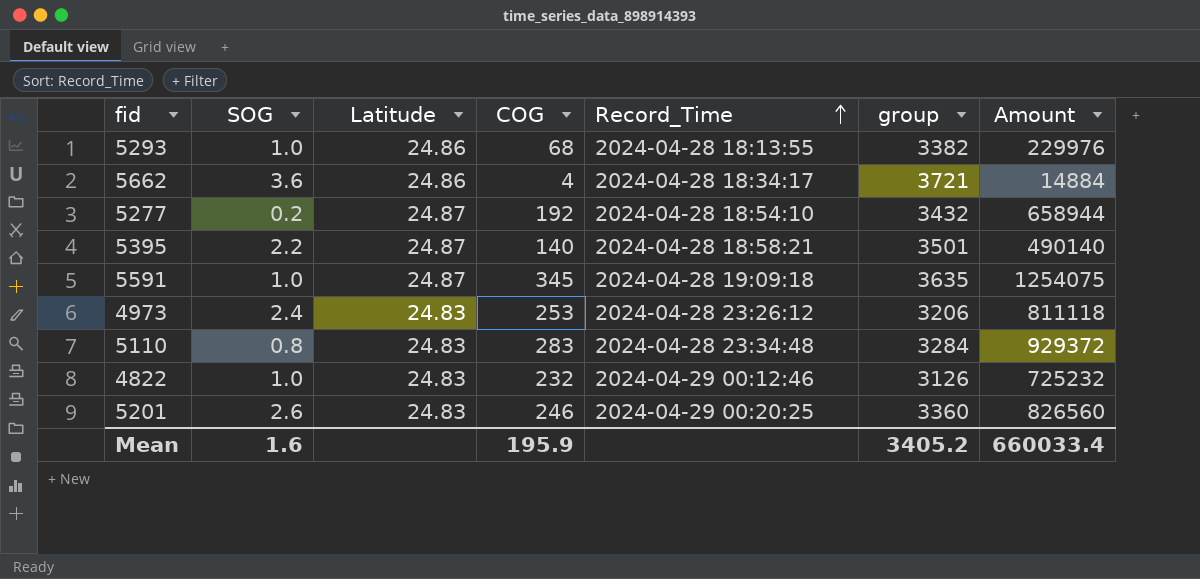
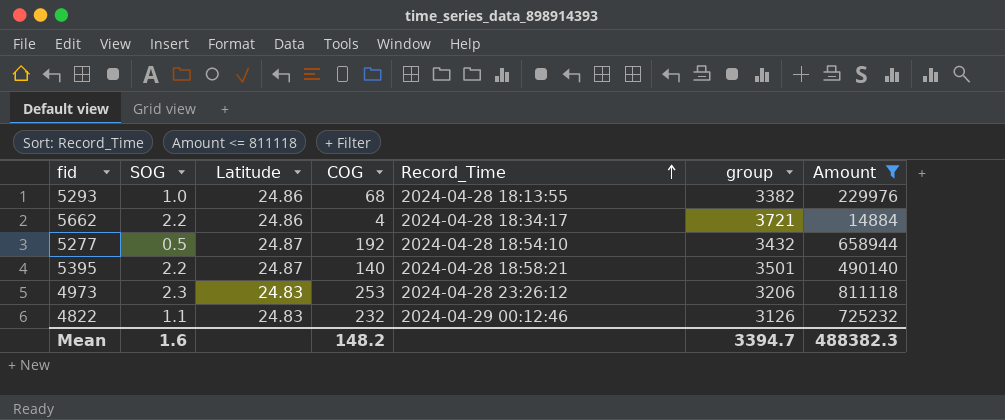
filter: none -> Amount <= 811118
5662 | SOG: 3.6 -> 2.2
5277 | SOG: 0.2 -> 0.5
4973 | SOG: 2.4 -> 2.3
4822 | SOG: 1.0 -> 1.1
Mean | COG: 195.9 -> 148.2
Mean | group: 3405.2 -> 3394.7
Mean | Amount: 660033.4 -> 488382.3

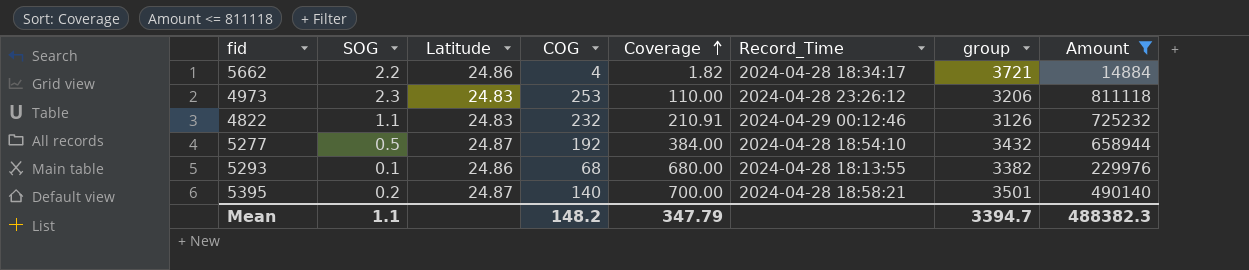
row order: Record_Time ascending -> Coverage ascending
column Coverage | formula: none -> [COG] / [SOG]
5293 | SOG: 1.0 -> 0.1
5395 | SOG: 2.2 -> 0.2
Mean | SOG: 1.6 -> 1.1

